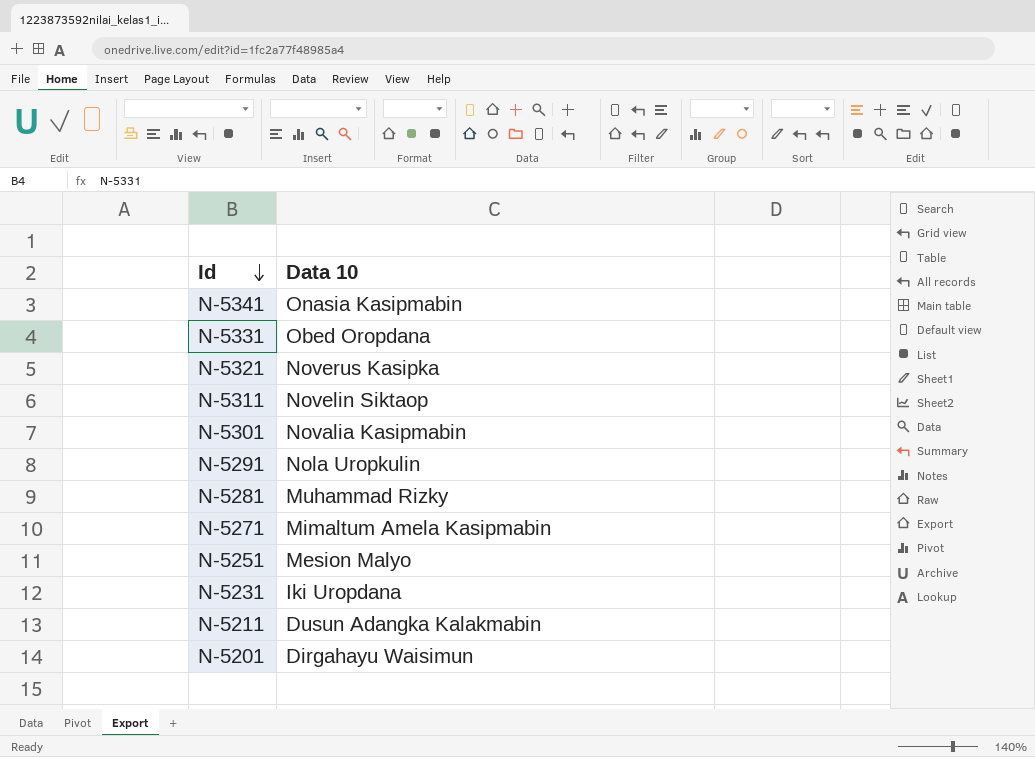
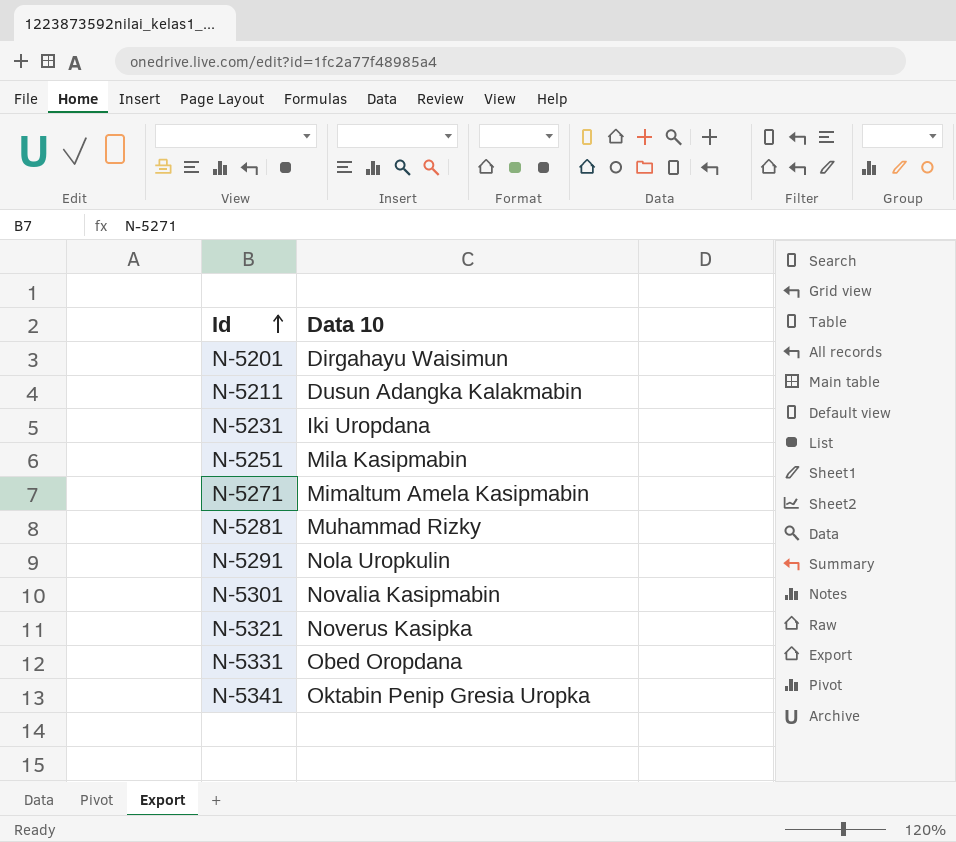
row order: Id descending -> Id ascending
row N-5311: Novelin Siktaop -> none
N-5251 | Data 10: Mesion Malyo -> Mila Kasipmabin
N-5341 | Data 10: Onasia Kasipmabin -> Oktabin Penip Gresia Uropka

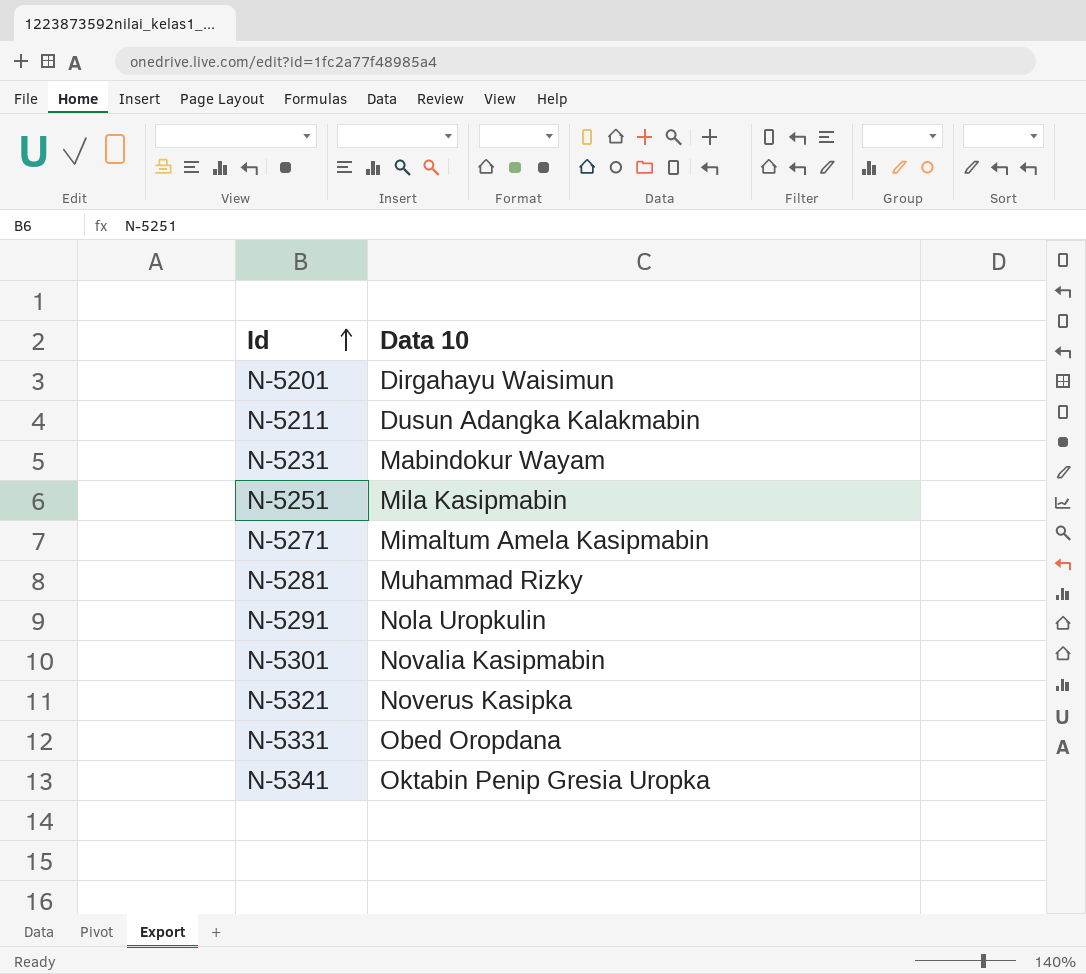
N-5231 | Data 10: Iki Uropdana -> Mabindokur Wayam

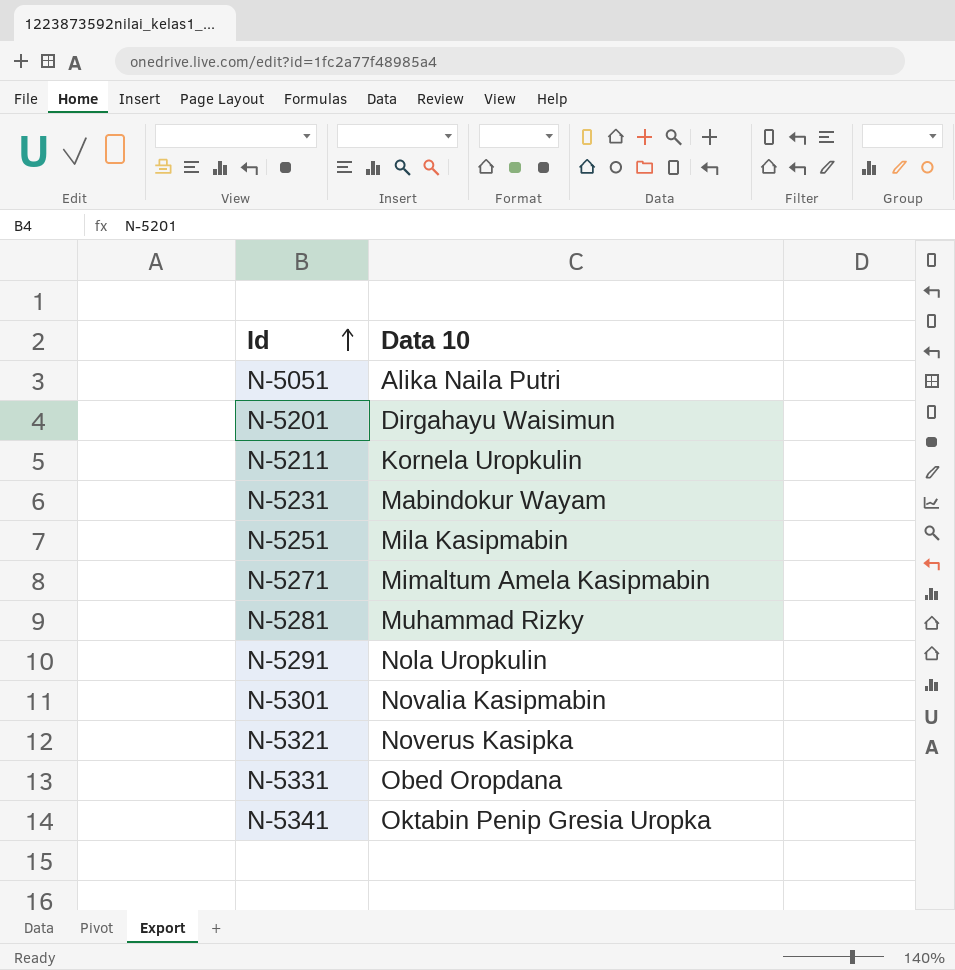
row N-5051: none -> Alika Naila Putri
N-5211 | Data 10: Dusun Adangka Kalakmabin -> Kornela Uropkulin

